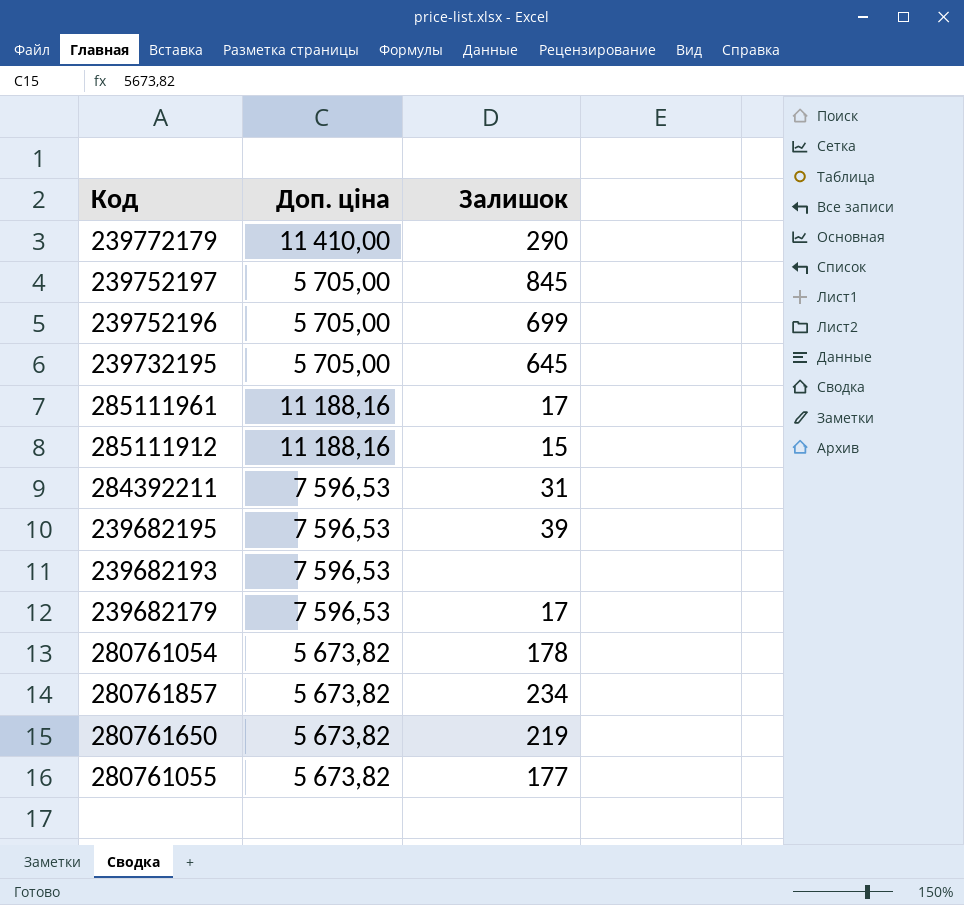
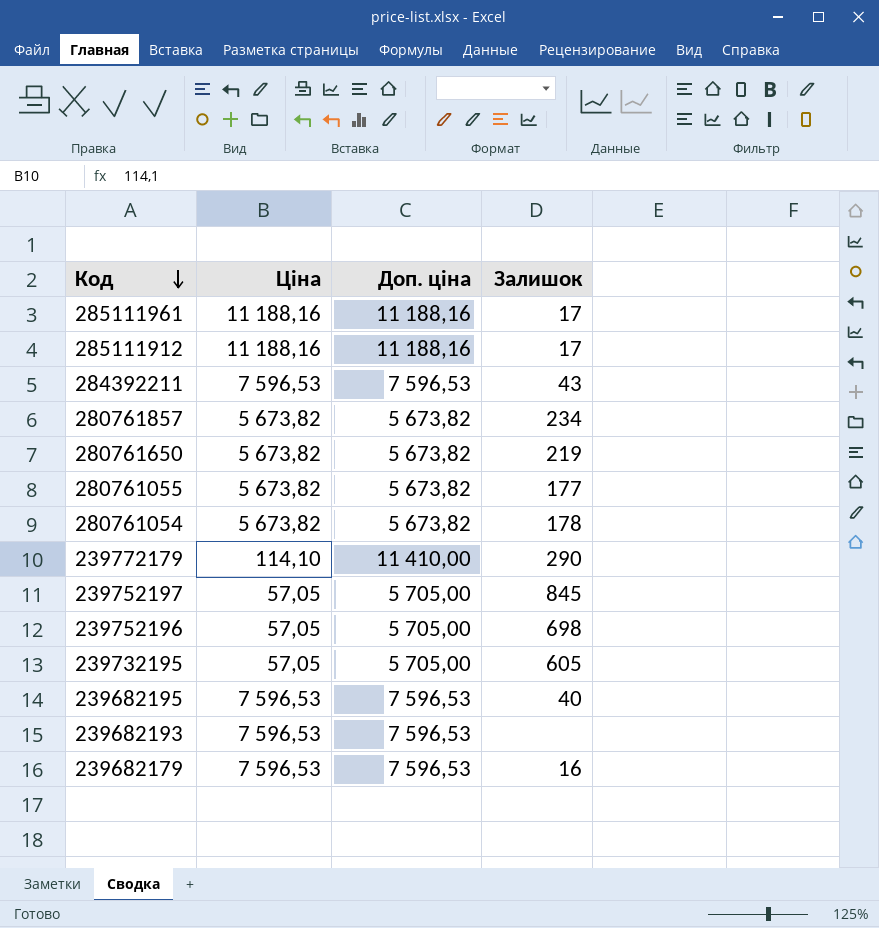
row order: none -> Код descending
column Ціна | position: none -> 2
285111912 | Залишок: 15 -> 17
284392211 | Залишок: 31 -> 43
239752196 | Залишок: 699 -> 698
239732195 | Залишок: 645 -> 605
239682195 | Залишок: 39 -> 40
239682179 | Залишок: 17 -> 16

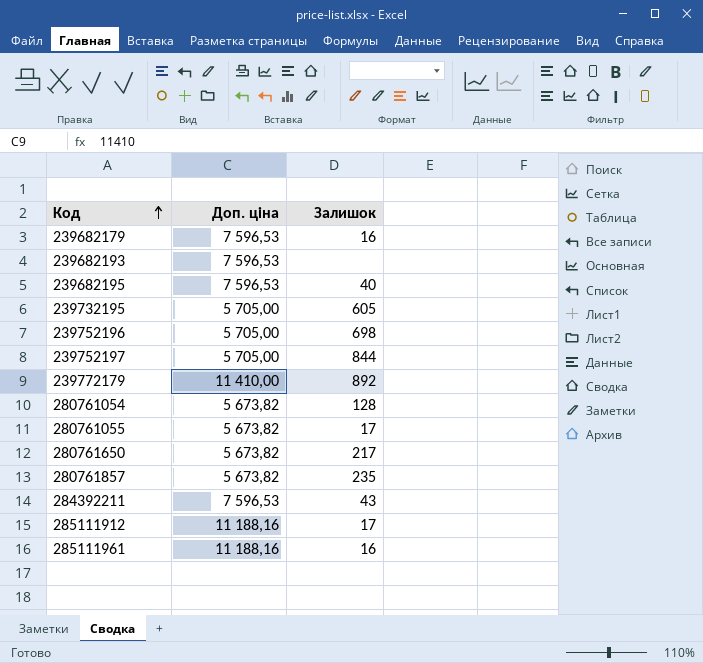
row order: Код descending -> Код ascending
column Ціна | position: 2 -> none
239752197 | Залишок: 845 -> 844
239772179 | Залишок: 290 -> 892
280761054 | Залишок: 178 -> 128
280761055 | Залишок: 177 -> 17
280761650 | Залишок: 219 -> 217
280761857 | Залишок: 234 -> 235
285111961 | Залишок: 17 -> 16

